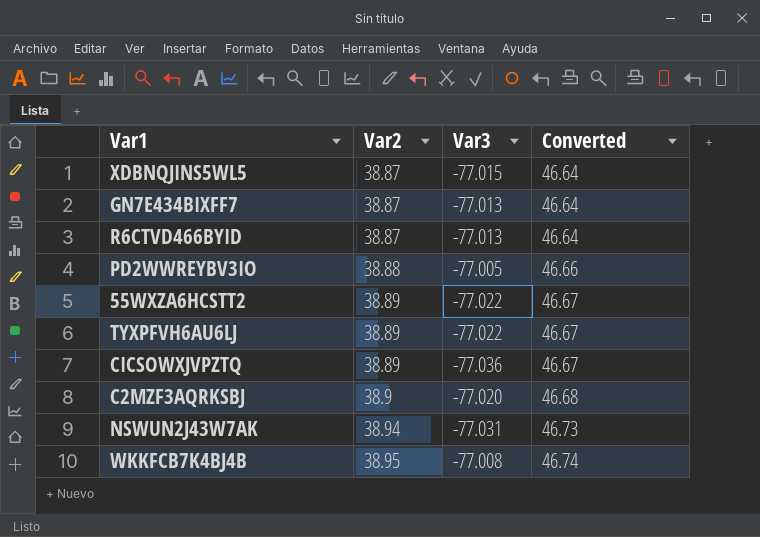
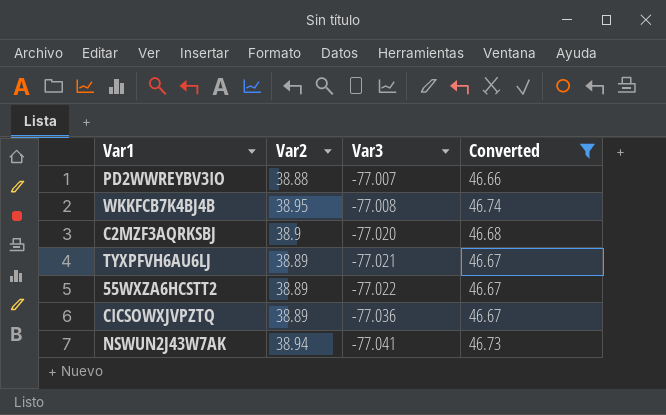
filter: none -> Converted != 46.64
row order: Var2 ascending -> Var3 descending
PD2WWREYBV3IO | Var3: -77.005 -> -77.007
TYXPFVH6AU6LJ | Var3: -77.022 -> -77.021
NSWUN2J43W7AK | Var3: -77.031 -> -77.041

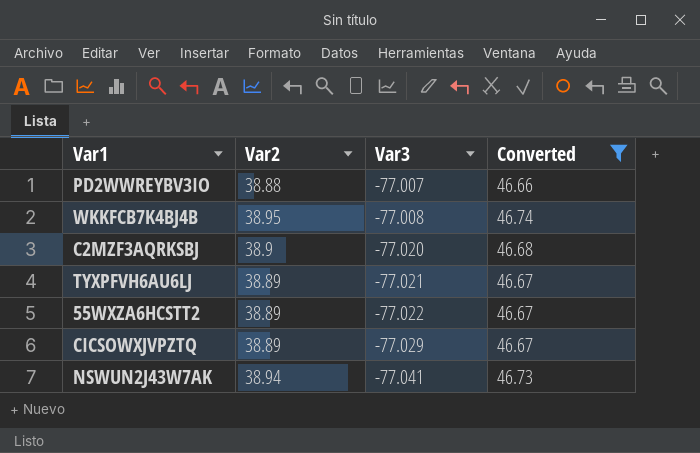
CICSOWXJVPZTQ | Var3: -77.036 -> -77.029

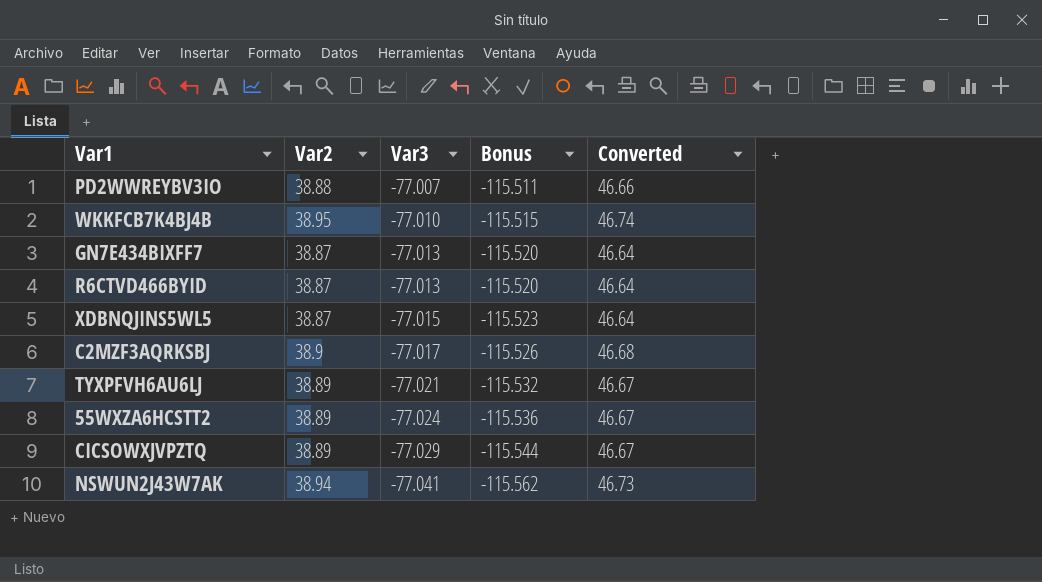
filter: Converted != 46.64 -> none
column Bonus | formula: none -> [Var3] * 1.5
WKKFCB7K4BJ4B | Var3: -77.008 -> -77.010
C2MZF3AQRKSBJ | Var3: -77.020 -> -77.017
55WXZA6HCSTT2 | Var3: -77.022 -> -77.024

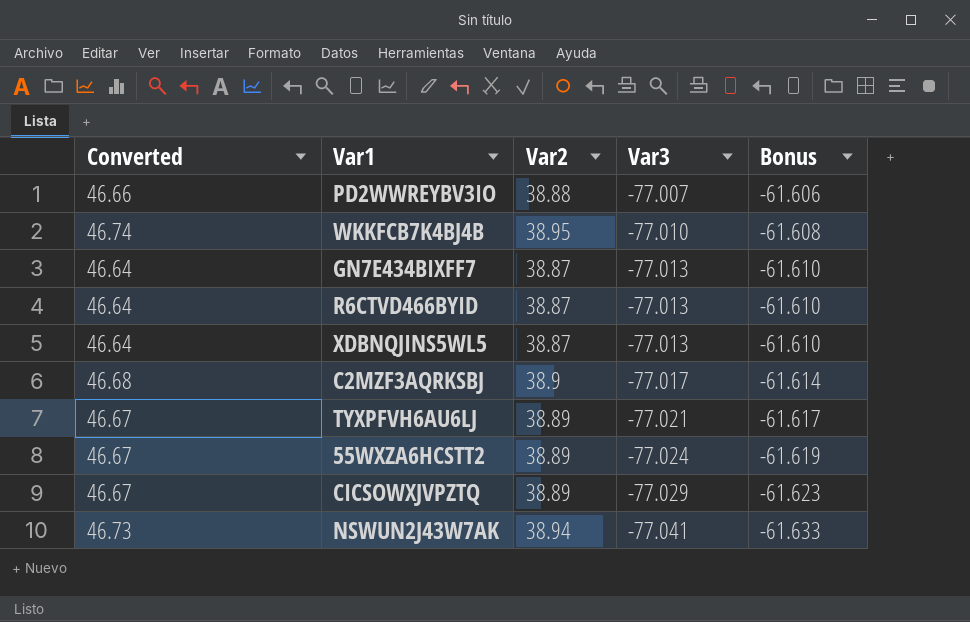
column Converted | position: 5 -> 1
column Bonus | formula: [Var3] * 1.5 -> [Var3] * 0.8
XDBNQJINS5WL5 | Var3: -77.015 -> -77.013

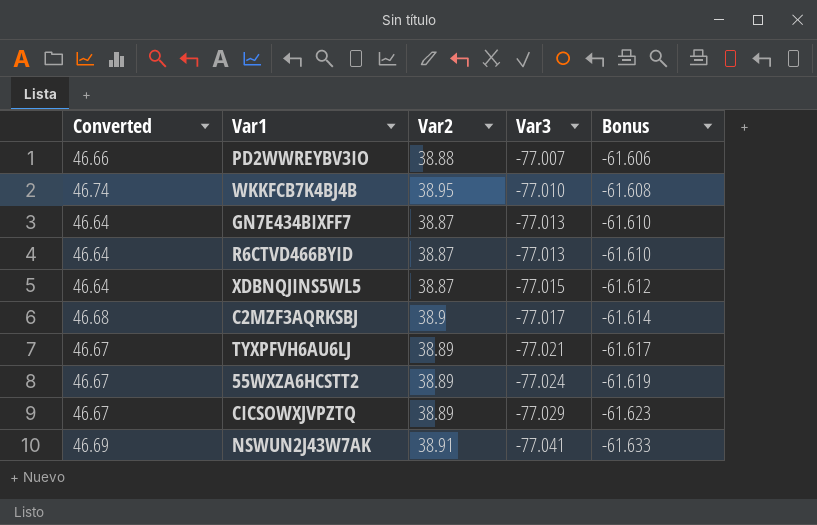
XDBNQJINS5WL5 | Var3: -77.013 -> -77.015
XDBNQJINS5WL5 | Bonus: -61.610 -> -61.612
NSWUN2J43W7AK | Converted: 46.73 -> 46.69
NSWUN2J43W7AK | Var2: 38.94 -> 38.91

